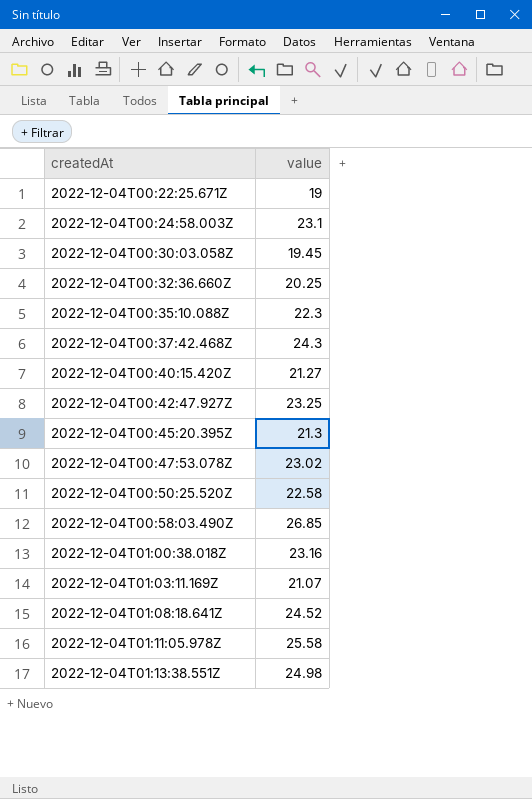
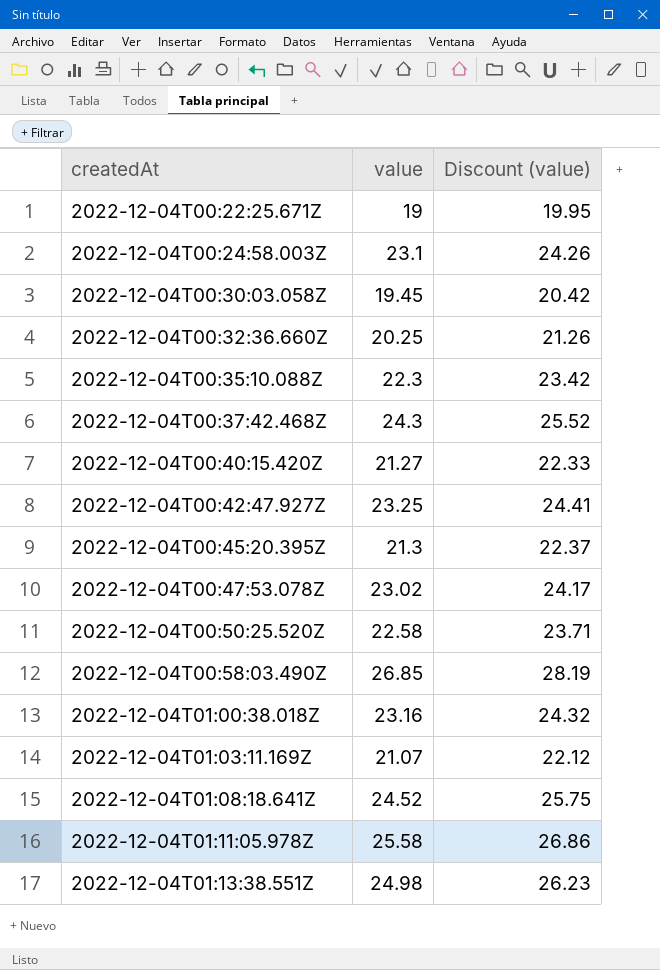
column Discount (value) | formula: none -> [value] * 1.05

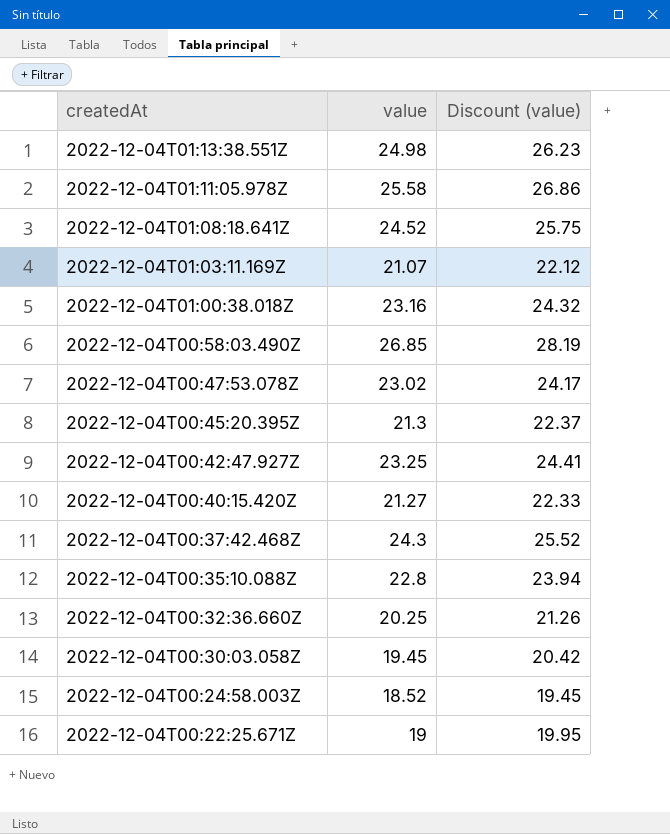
row order: createdAt ascending -> createdAt descending
row 2022-12-04T00:50:25.520Z: 22.58 | 23.71 -> none
2022-12-04T00:35:10.088Z | value: 22.3 -> 22.8
2022-12-04T00:35:10.088Z | Discount (value): 23.42 -> 23.94
2022-12-04T00:24:58.003Z | value: 23.1 -> 18.52
2022-12-04T00:24:58.003Z | Discount (value): 24.26 -> 19.45

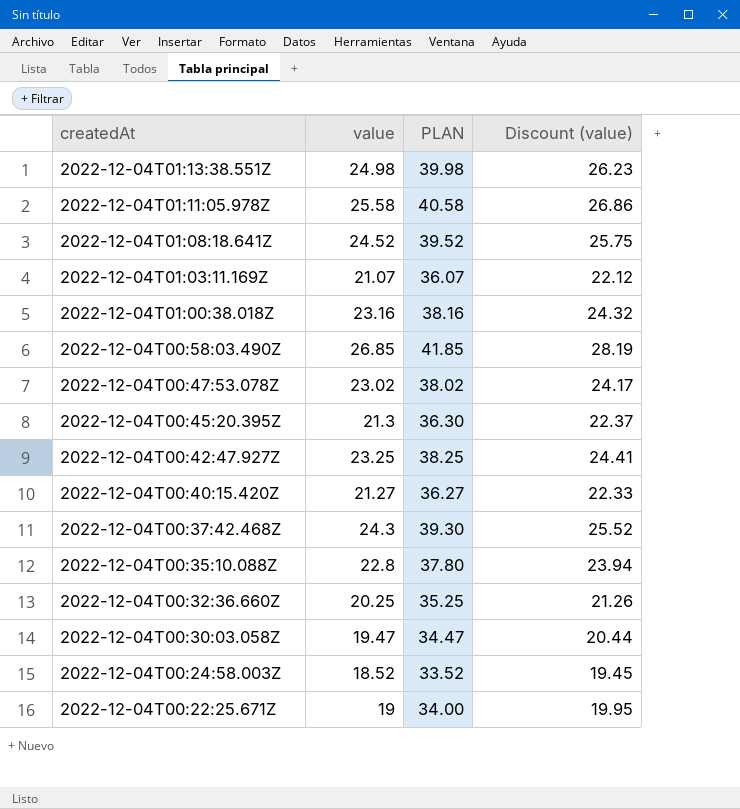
column PLAN | formula: none -> [value] + 15
2022-12-04T00:30:03.058Z | value: 19.45 -> 19.47
2022-12-04T00:30:03.058Z | Discount (value): 20.42 -> 20.44

